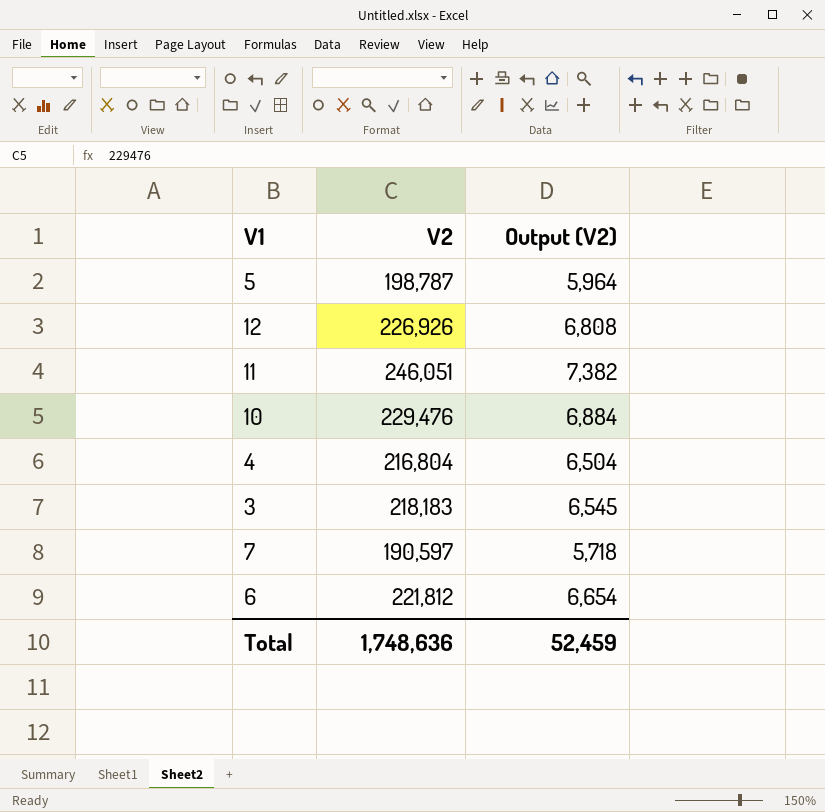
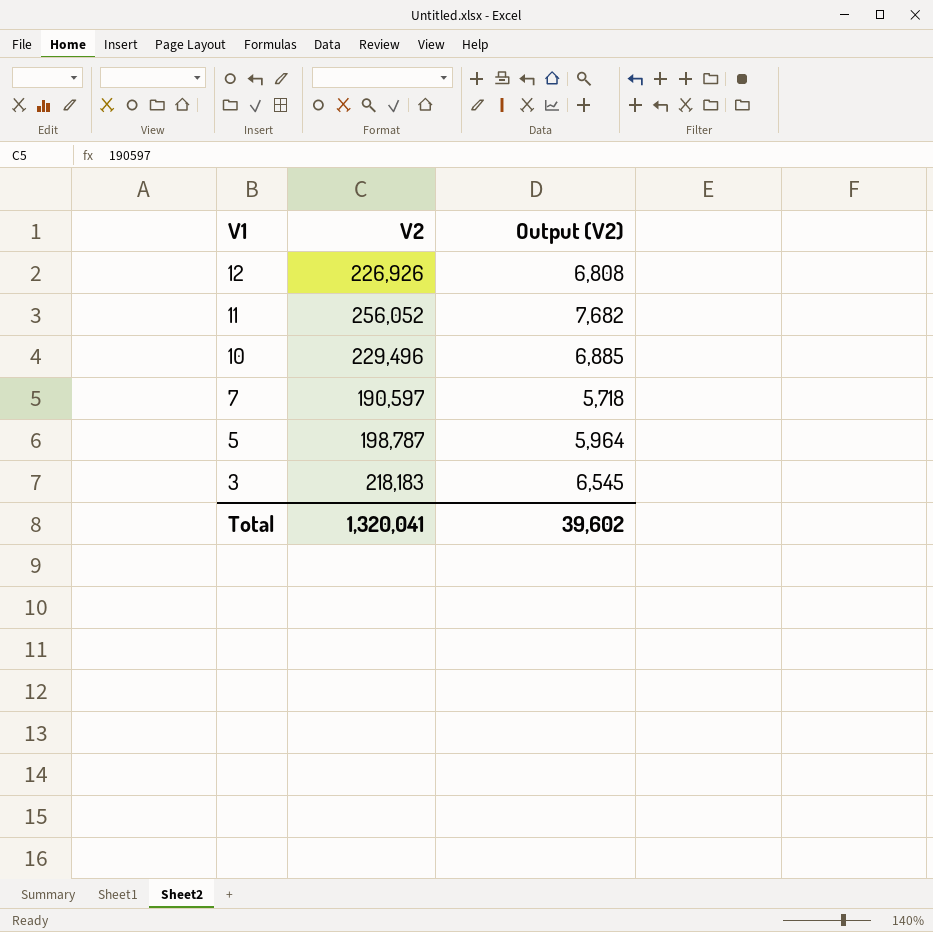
row order: none -> V1 descending
row 4: 216,804 | 6,504 -> none
row 6: 221,812 | 6,654 -> none
11 | V2: 246,051 -> 256,052
11 | Output (V2): 7,382 -> 7,682
10 | V2: 229,476 -> 229,496
10 | Output (V2): 6,884 -> 6,885
Total | V2: 1,748,636 -> 1,320,041
Total | Output (V2): 52,459 -> 39,602

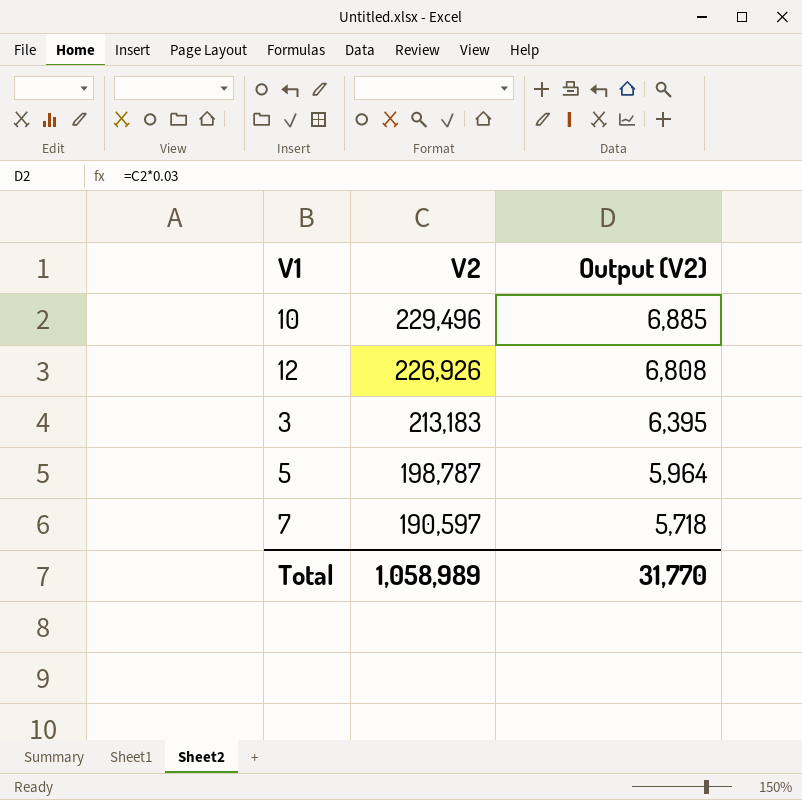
row order: V1 descending -> V2 descending
row 11: 256,052 | 7,682 -> none
3 | V2: 218,183 -> 213,183
3 | Output (V2): 6,545 -> 6,395
Total | V2: 1,320,041 -> 1,058,989
Total | Output (V2): 39,602 -> 31,770

